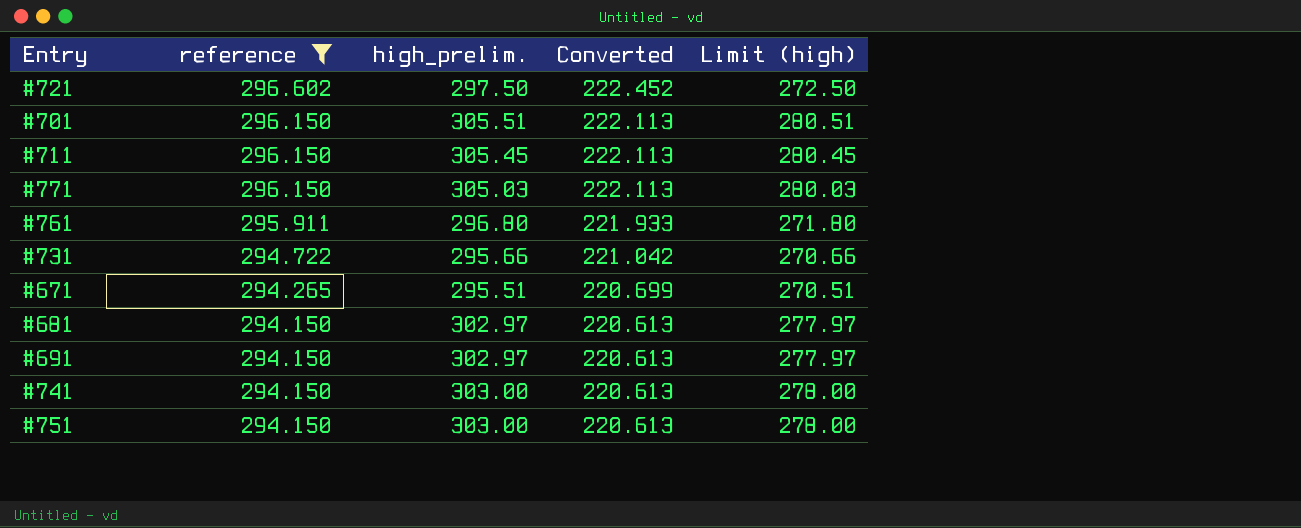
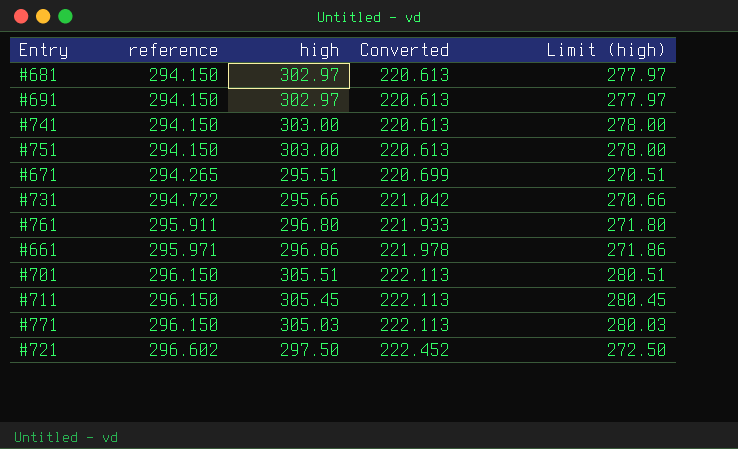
filter: reference != 295.971 -> none
row order: reference descending -> reference ascending
column name: high_prelim. -> high

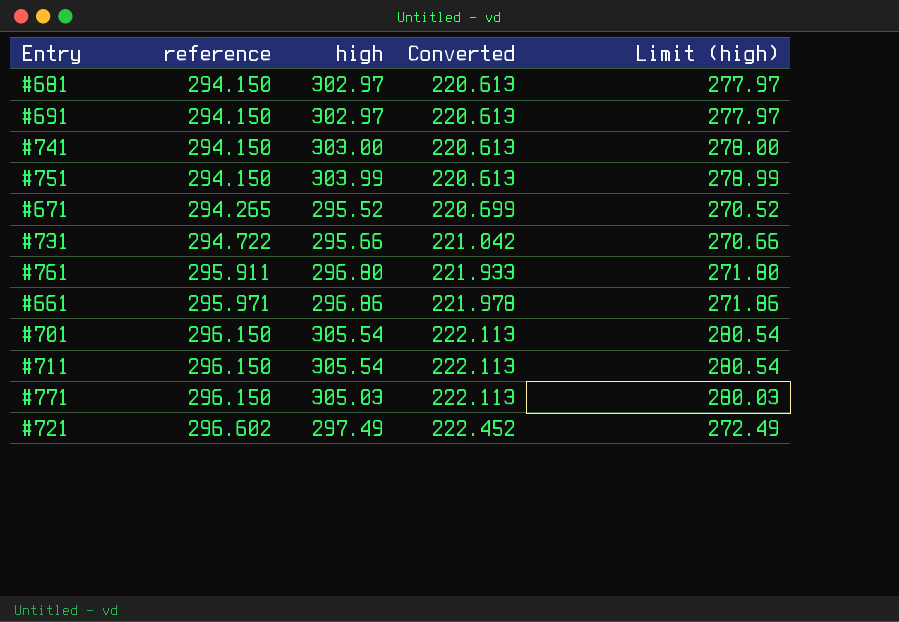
#751 | high: 303.00 -> 303.99
#751 | Limit (high): 278.00 -> 278.99
#671 | high: 295.51 -> 295.52
#671 | Limit (high): 270.51 -> 270.52
#701 | high: 305.51 -> 305.54
#701 | Limit (high): 280.51 -> 280.54
#711 | high: 305.45 -> 305.54
#711 | Limit (high): 280.45 -> 280.54
#721 | high: 297.50 -> 297.49
#721 | Limit (high): 272.50 -> 272.49

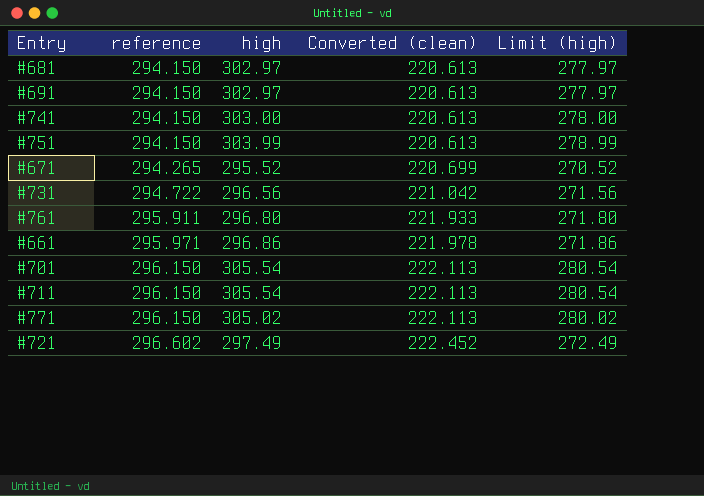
column name: Converted -> Converted (clean)
#731 | high: 295.66 -> 296.56
#731 | Limit (high): 270.66 -> 271.56
#771 | high: 305.03 -> 305.02
#771 | Limit (high): 280.03 -> 280.02

